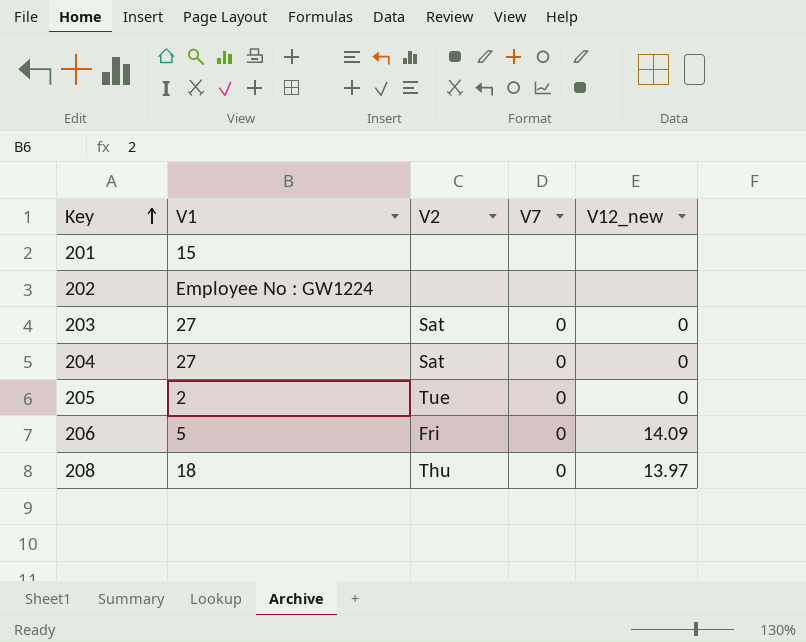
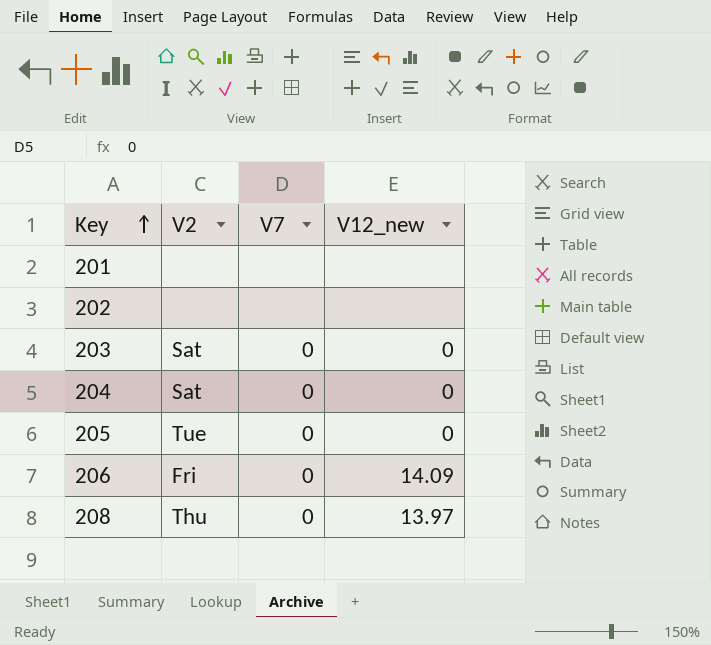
column V1 | position: 2 -> none

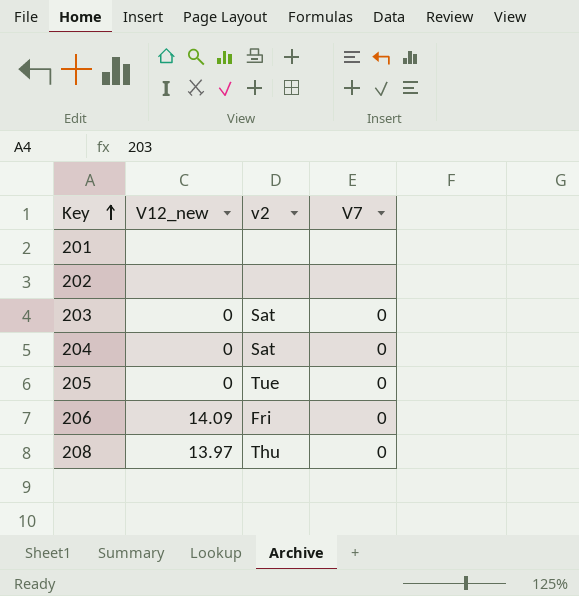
column V12_new | position: 4 -> 2
column name: V2 -> v2

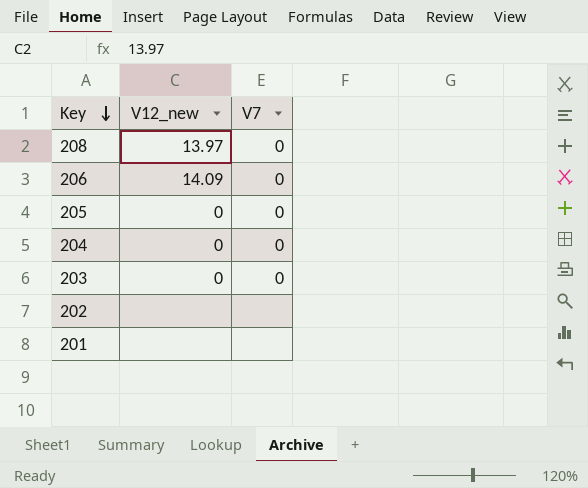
row order: Key ascending -> Key descending
column v2 | position: 3 -> none

